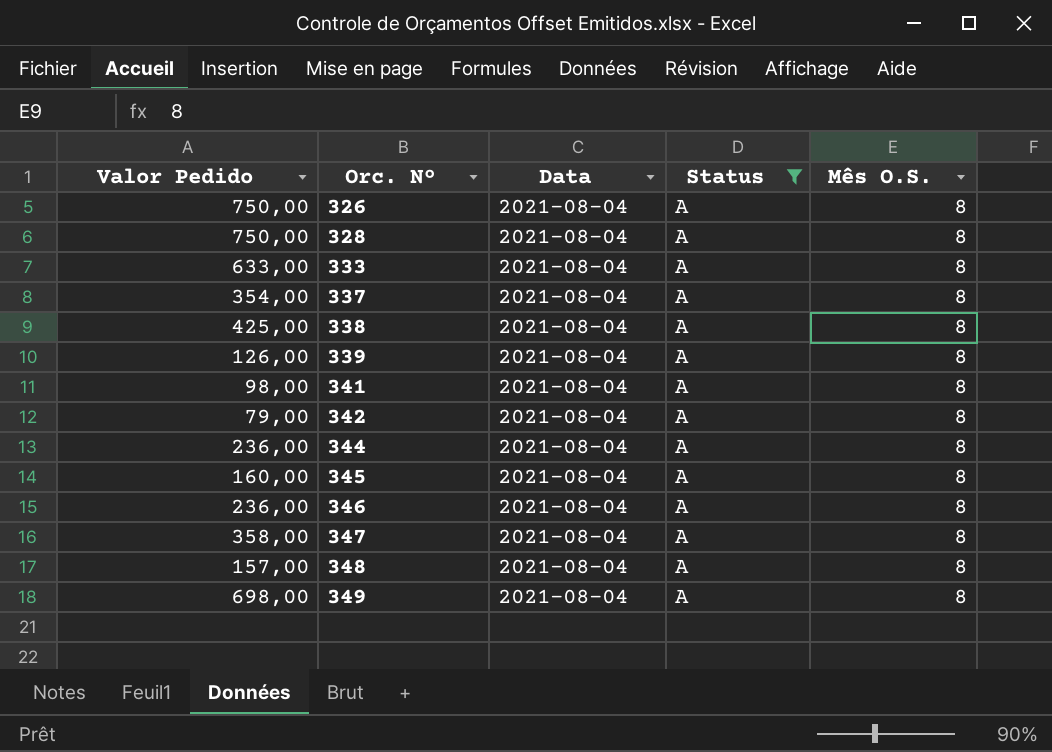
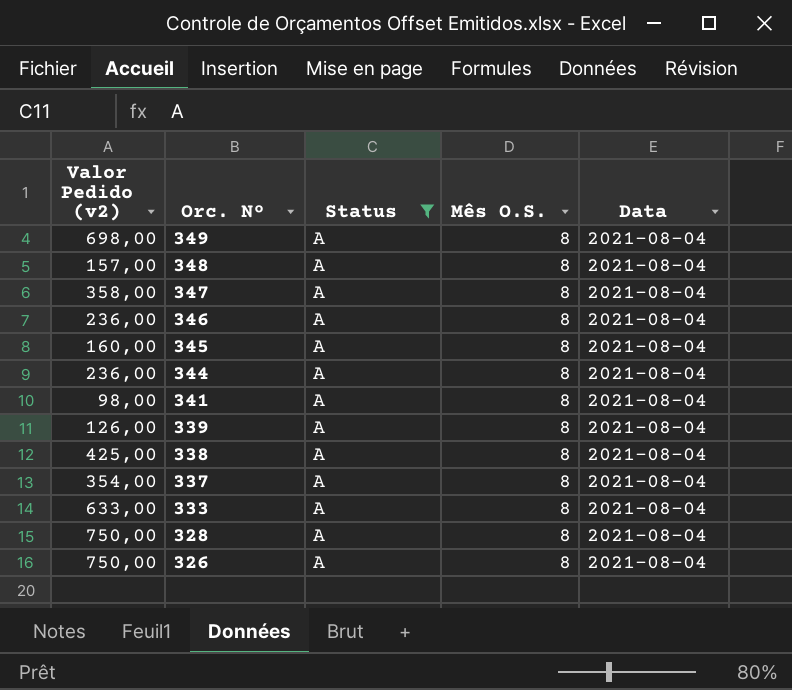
row order: Orc. Nº ascending -> Orc. Nº descending
column name: Valor Pedido -> Valor Pedido (v2)
column Data | position: 3 -> 5
row 342: 79,00 | 2021-08-04 | A | 8 -> none

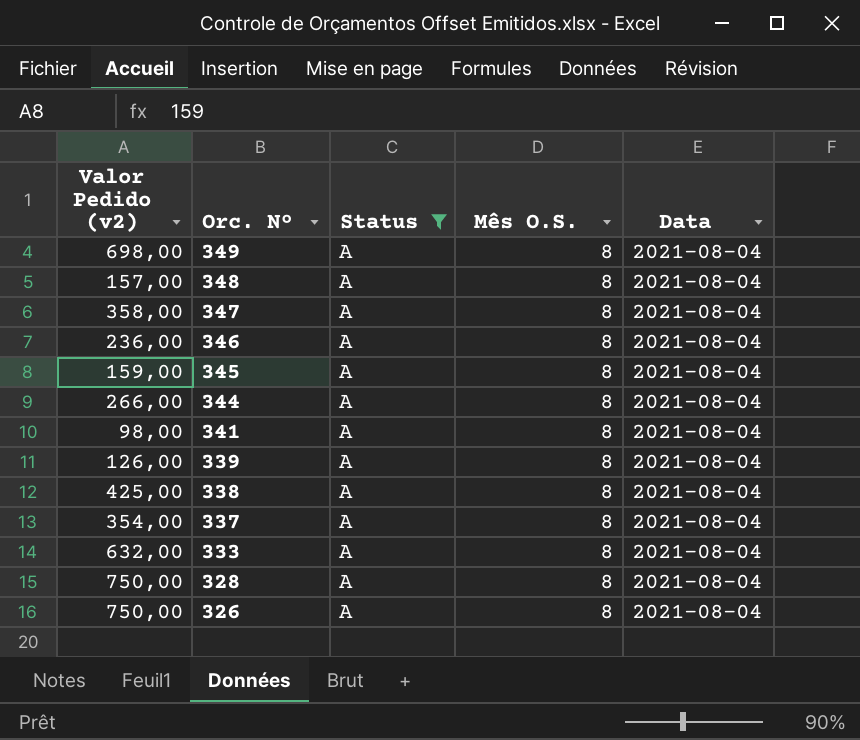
345 | Valor Pedido (v2): 160,00 -> 159,00
344 | Valor Pedido (v2): 236,00 -> 266,00
333 | Valor Pedido (v2): 633,00 -> 632,00

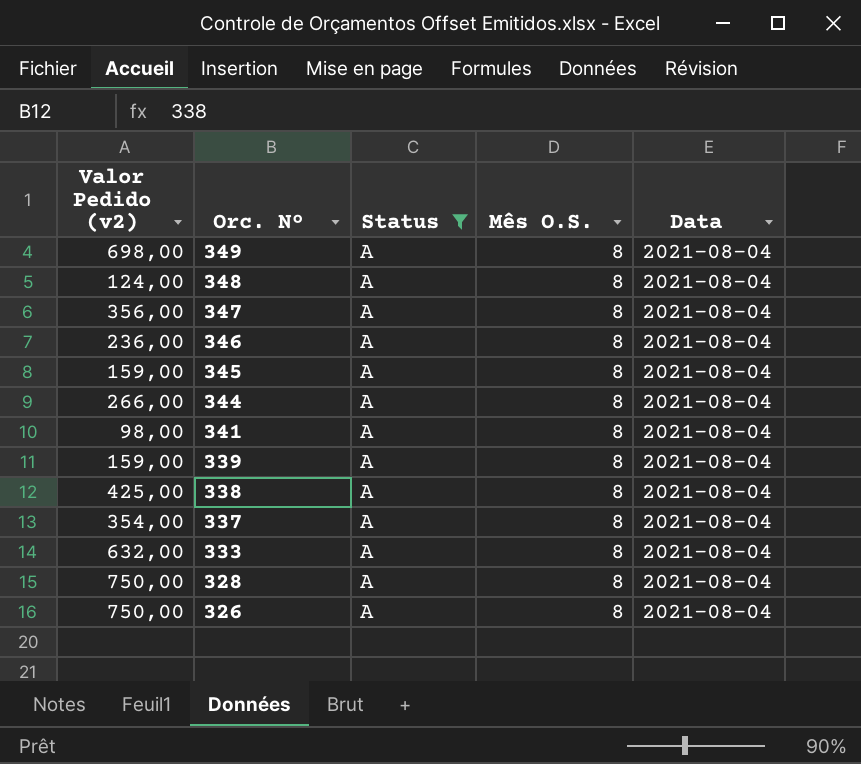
348 | Valor Pedido (v2): 157,00 -> 124,00
347 | Valor Pedido (v2): 358,00 -> 356,00
339 | Valor Pedido (v2): 126,00 -> 159,00

